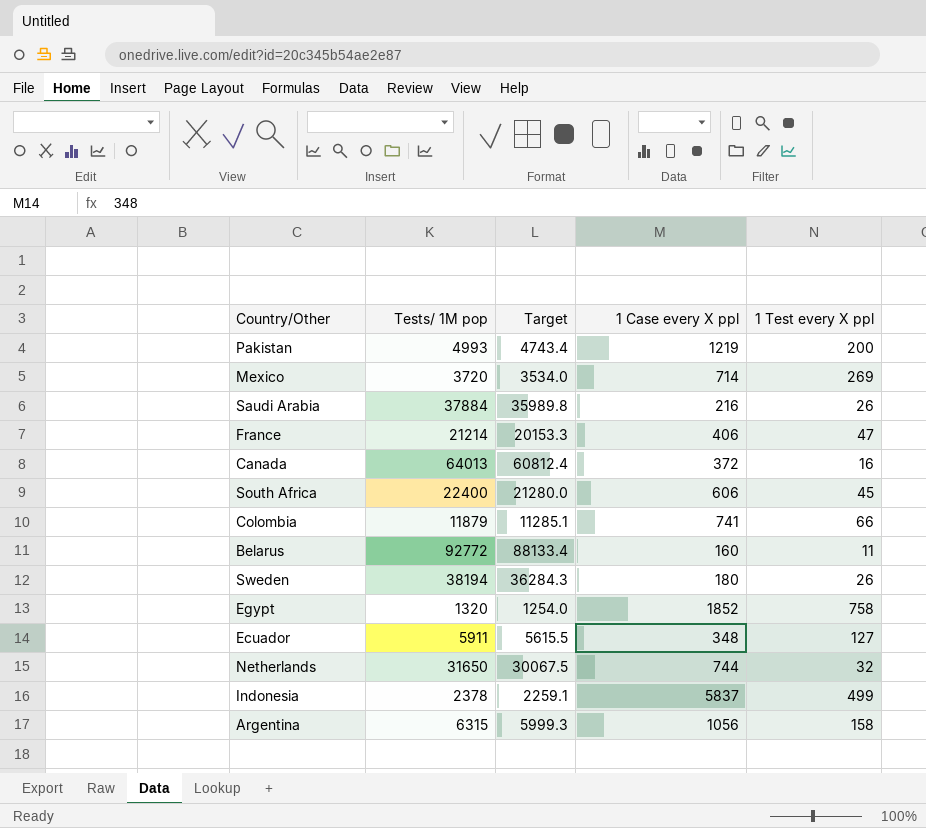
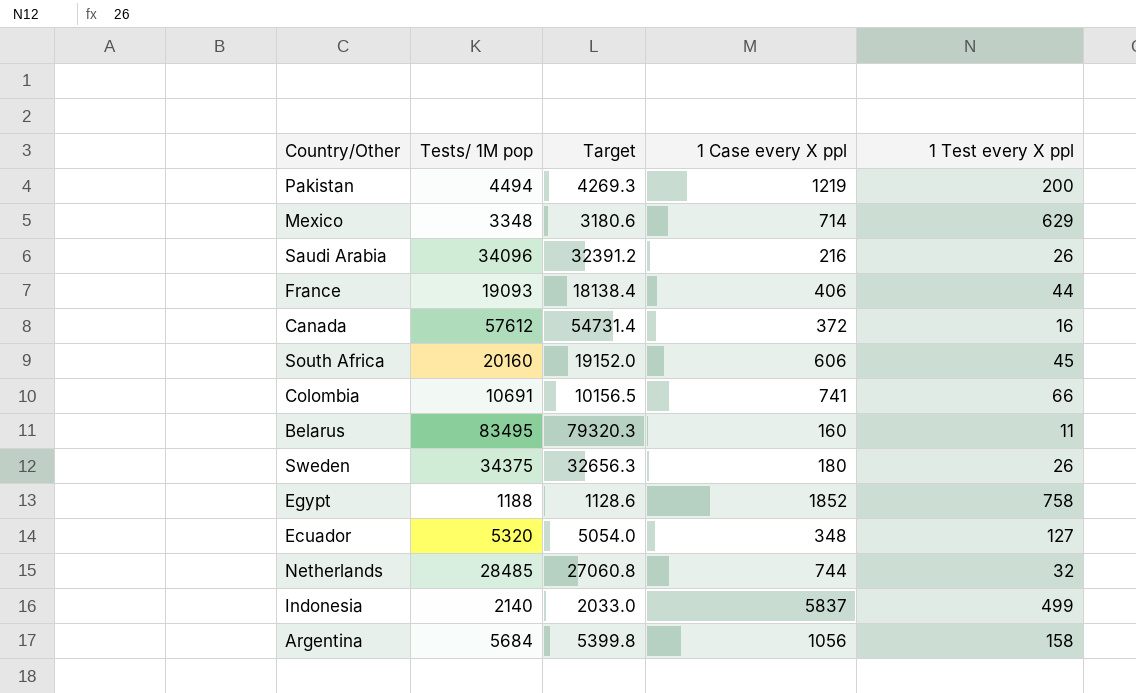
Pakistan | Tests/ 1M pop: 4993 -> 4494
Pakistan | Target: 4743.4 -> 4269.3
Mexico | Tests/ 1M pop: 3720 -> 3348
Mexico | Target: 3534.0 -> 3180.6
Mexico | 1 Test every X ppl: 269 -> 629
Saudi Arabia | Tests/ 1M pop: 37884 -> 34096
Saudi Arabia | Target: 35989.8 -> 32391.2
France | Tests/ 1M pop: 21214 -> 19093
France | Target: 20153.3 -> 18138.4
France | 1 Test every X ppl: 47 -> 44
Canada | Tests/ 1M pop: 64013 -> 57612
Canada | Target: 60812.4 -> 54731.4
South Africa | Tests/ 1M pop: 22400 -> 20160
South Africa | Target: 21280.0 -> 19152.0
Colombia | Tests/ 1M pop: 11879 -> 10691
Colombia | Target: 11285.1 -> 10156.5
Belarus | Tests/ 1M pop: 92772 -> 83495
Belarus | Target: 88133.4 -> 79320.3
Sweden | Tests/ 1M pop: 38194 -> 34375
Sweden | Target: 36284.3 -> 32656.3
Egypt | Tests/ 1M pop: 1320 -> 1188
Egypt | Target: 1254.0 -> 1128.6
Ecuador | Tests/ 1M pop: 5911 -> 5320
Ecuador | Target: 5615.5 -> 5054.0
Netherlands | Tests/ 1M pop: 31650 -> 28485
Netherlands | Target: 30067.5 -> 27060.8
Indonesia | Tests/ 1M pop: 2378 -> 2140
Indonesia | Target: 2259.1 -> 2033.0
Argentina | Tests/ 1M pop: 6315 -> 5684
Argentina | Target: 5999.3 -> 5399.8

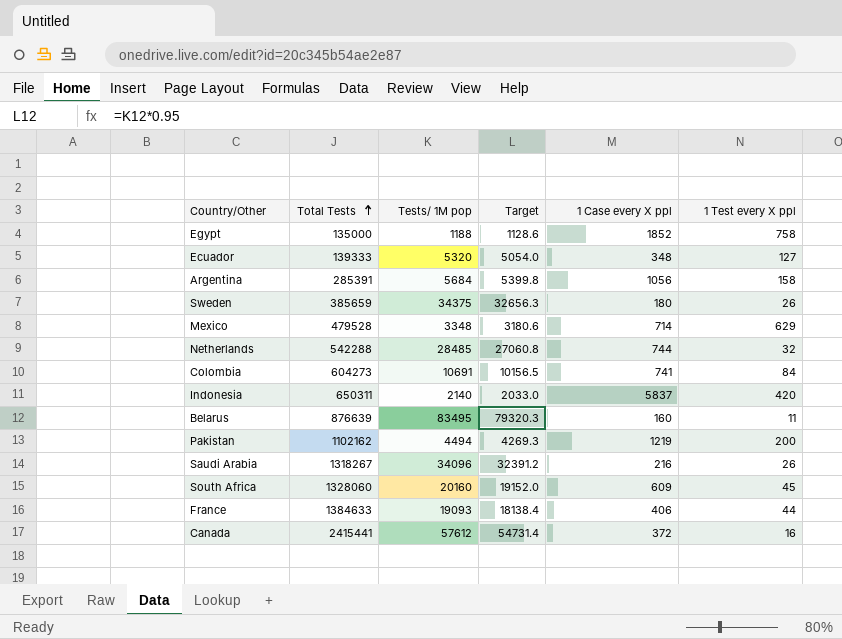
row order: none -> Total Tests ascending
column Total Tests | position: none -> 2
Colombia | 1 Test every X ppl: 66 -> 84
Indonesia | 1 Test every X ppl: 499 -> 420
South Africa | 1 Case every X ppl: 606 -> 609

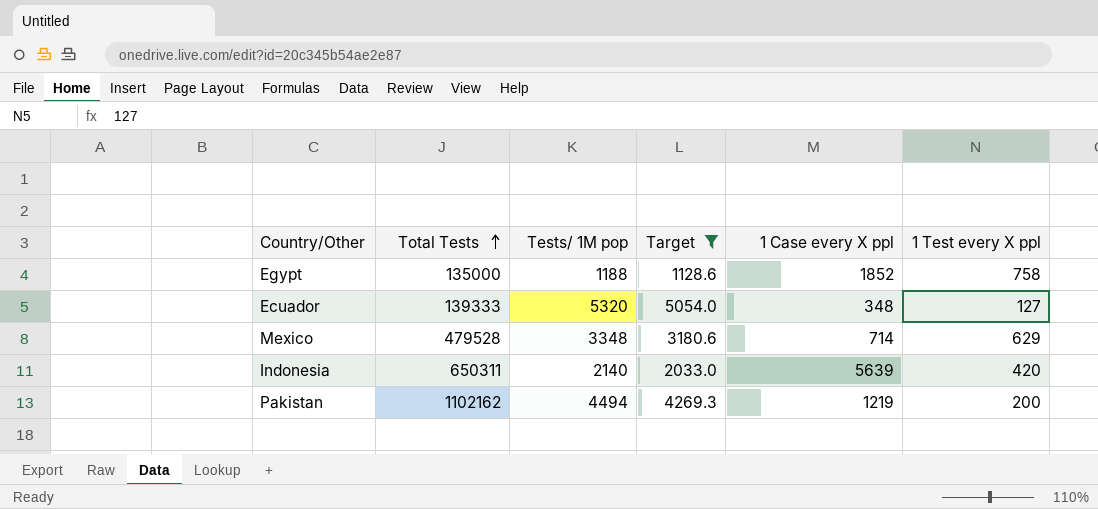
filter: none -> Target <= 5054.0
Indonesia | 1 Case every X ppl: 5837 -> 5639

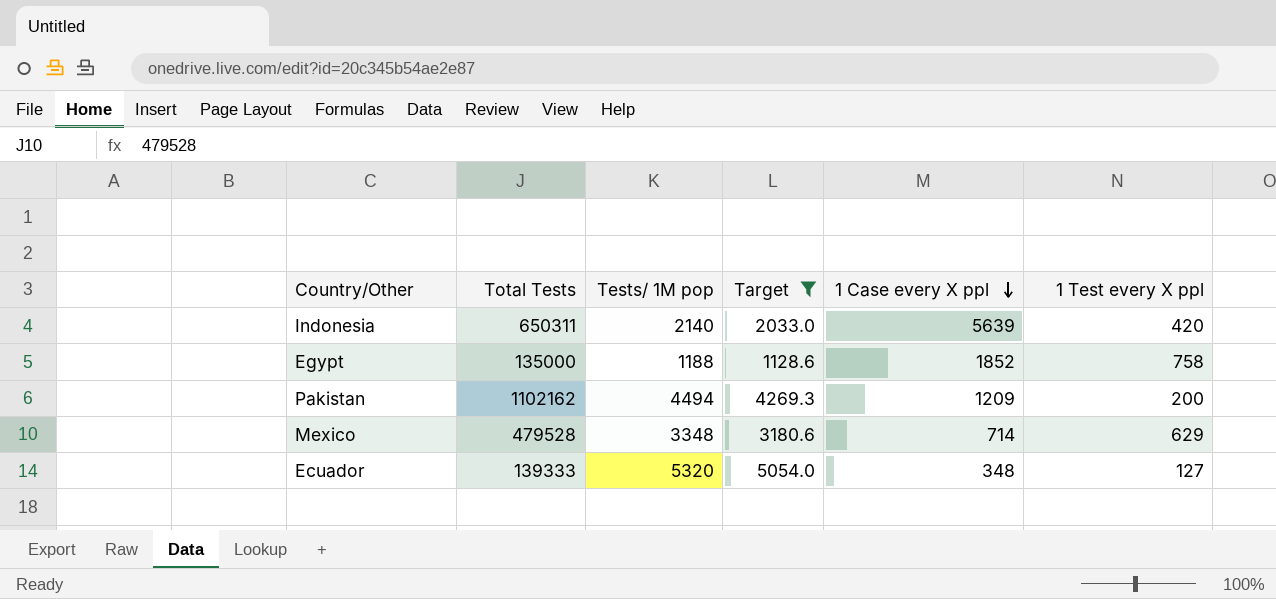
row order: Total Tests ascending -> 1 Case every X ppl descending
Pakistan | 1 Case every X ppl: 1219 -> 1209

